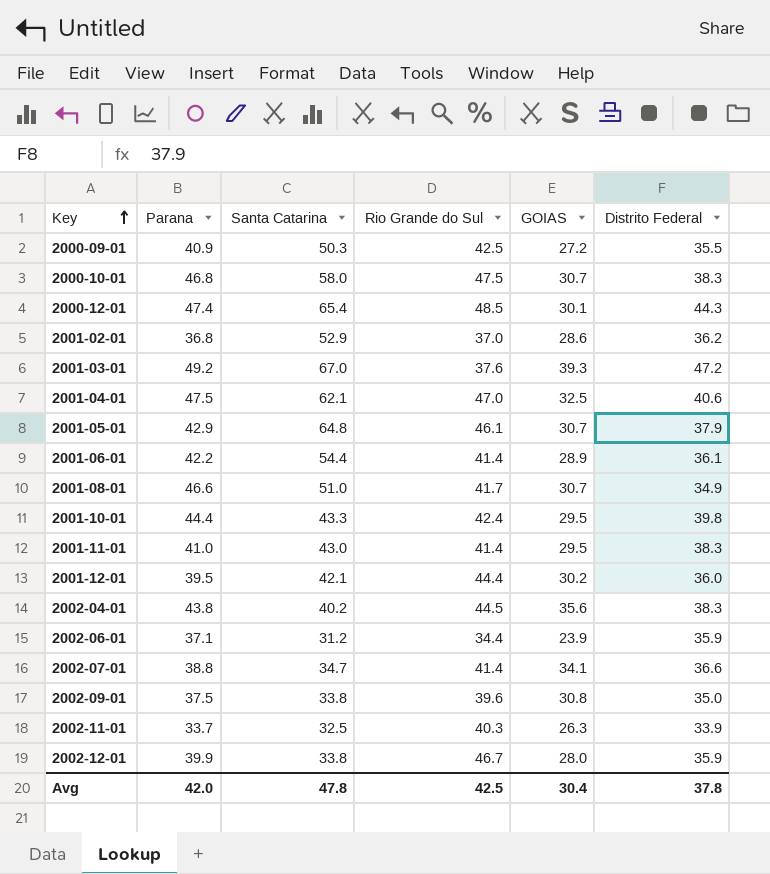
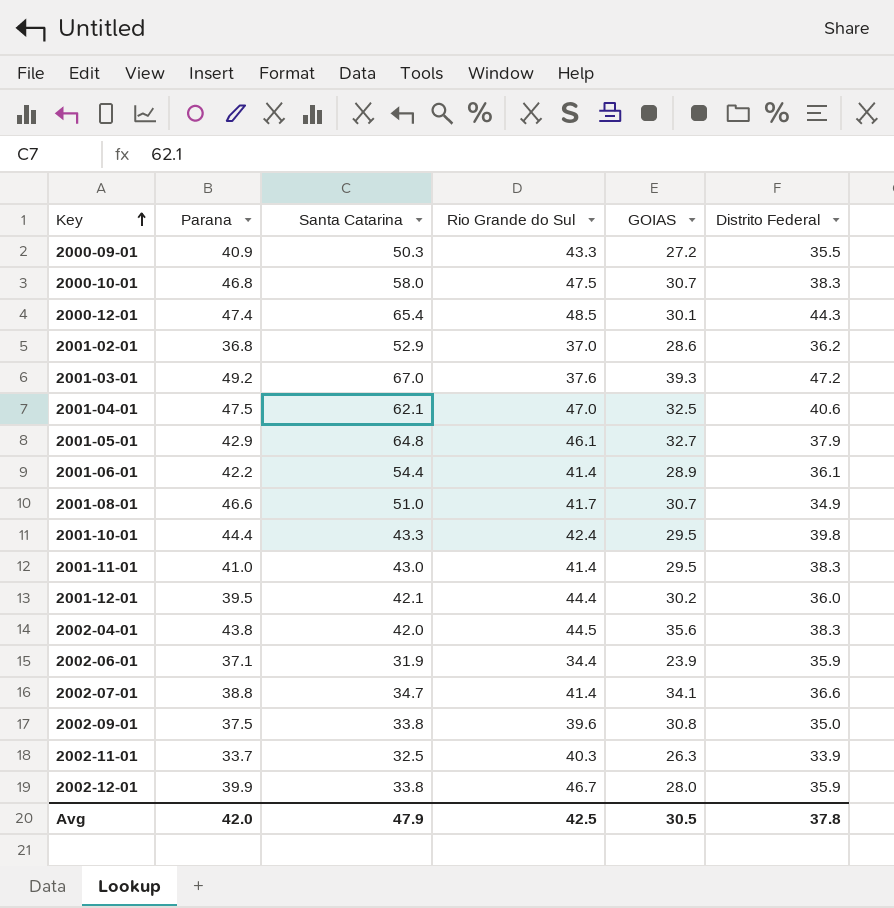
2000-09-01 | Rio Grande do Sul: 42.5 -> 43.3
2001-05-01 | GOIAS: 30.7 -> 32.7
2002-04-01 | Santa Catarina: 40.2 -> 42.0
2002-06-01 | Santa Catarina: 31.2 -> 31.9
Avg | Santa Catarina: 47.8 -> 47.9
Avg | GOIAS: 30.4 -> 30.5

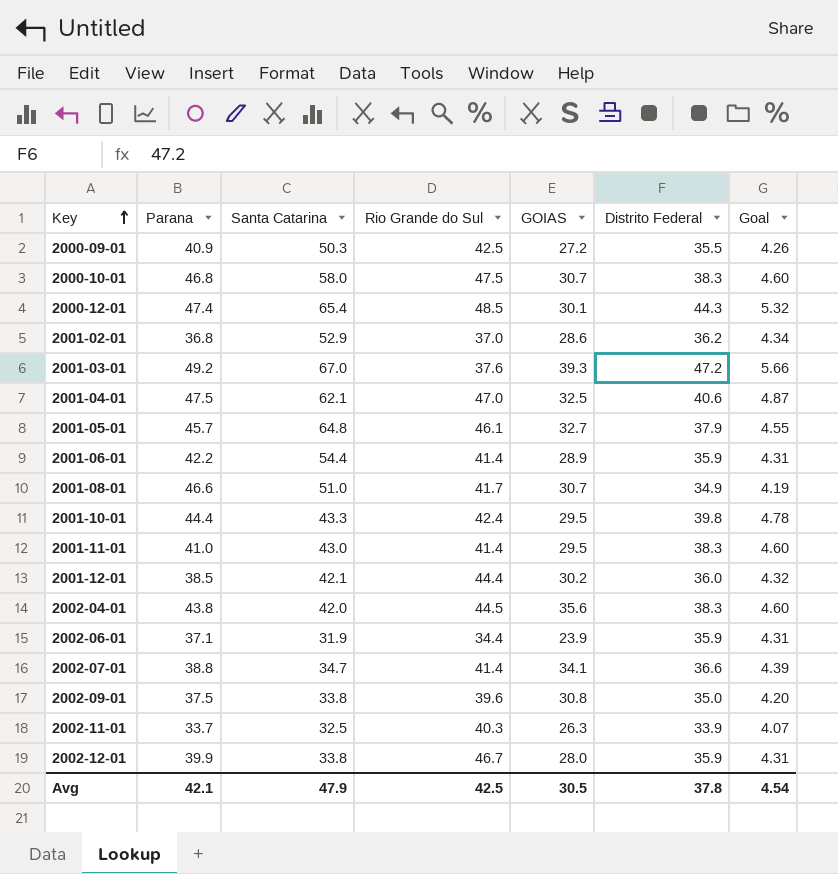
column Goal | formula: none -> [Distrito Federal] * 0.12
2000-09-01 | Rio Grande do Sul: 43.3 -> 42.5
2001-05-01 | Parana: 42.9 -> 45.7
2001-06-01 | Distrito Federal: 36.1 -> 35.9
2001-12-01 | Parana: 39.5 -> 38.5
Avg | Parana: 42.0 -> 42.1

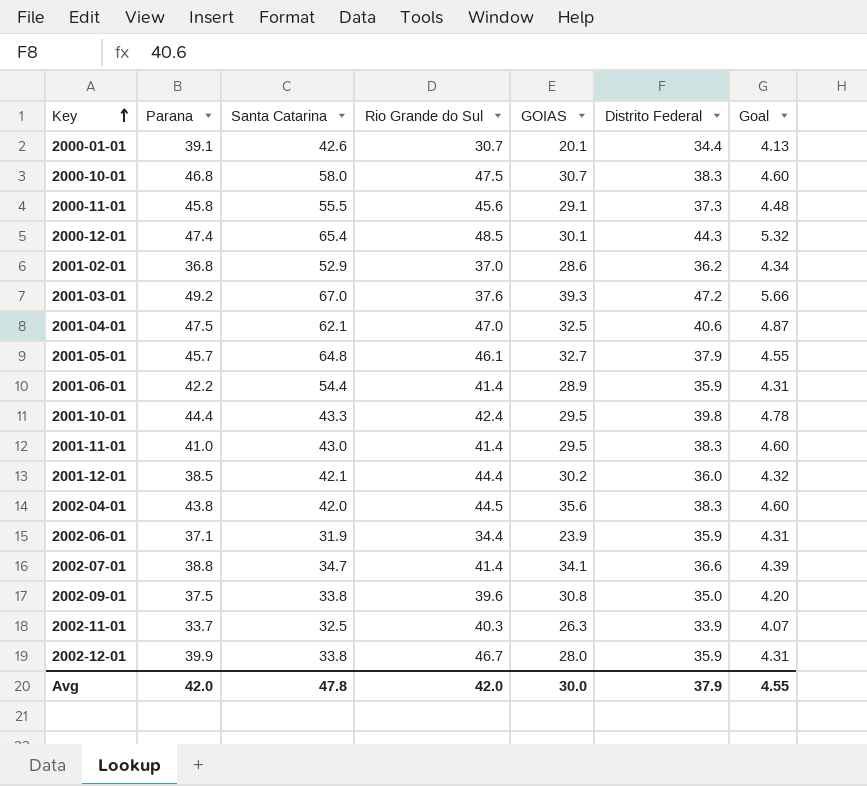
row 2000-09-01: 40.9 | 50.3 | 42.5 | 27.2 | 35.5 | 4.26 -> none
row 2001-08-01: 46.6 | 51.0 | 41.7 | 30.7 | 34.9 | 4.19 -> none
row 2000-01-01: none -> 39.1 | 42.6 | 30.7 | 20.1 | 34.4 | 4.13
row 2000-11-01: none -> 45.8 | 55.5 | 45.6 | 29.1 | 37.3 | 4.48
Avg | Parana: 42.1 -> 42.0
Avg | Santa Catarina: 47.9 -> 47.8
Avg | Rio Grande do Sul: 42.5 -> 42.0
Avg | GOIAS: 30.5 -> 30.0
Avg | Distrito Federal: 37.8 -> 37.9
Avg | Goal: 4.54 -> 4.55

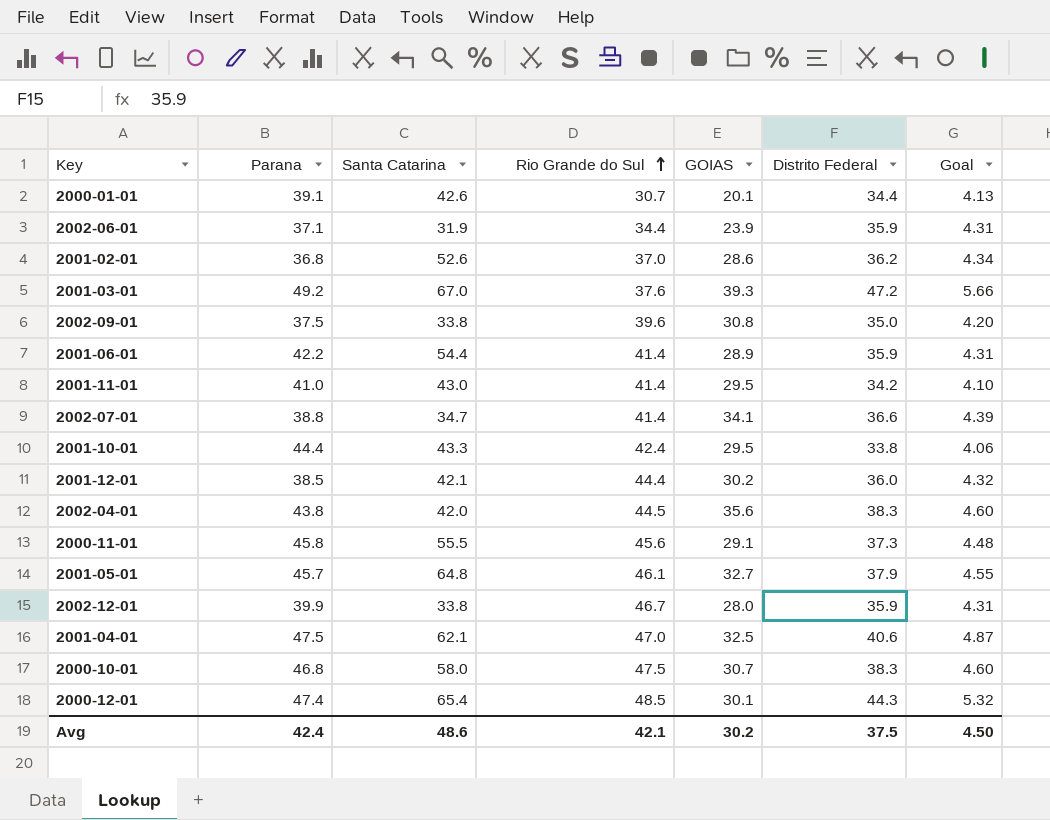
row order: Key ascending -> Rio Grande do Sul ascending
row 2002-11-01: 33.7 | 32.5 | 40.3 | 26.3 | 33.9 | 4.07 -> none
2001-02-01 | Santa Catarina: 52.9 -> 52.6
2001-11-01 | Distrito Federal: 38.3 -> 34.2
2001-11-01 | Goal: 4.60 -> 4.10
2001-10-01 | Distrito Federal: 39.8 -> 33.8
2001-10-01 | Goal: 4.78 -> 4.06
Avg | Parana: 42.0 -> 42.4
Avg | Santa Catarina: 47.8 -> 48.6
Avg | Rio Grande do Sul: 42.0 -> 42.1
Avg | GOIAS: 30.0 -> 30.2
Avg | Distrito Federal: 37.9 -> 37.5
Avg | Goal: 4.55 -> 4.50

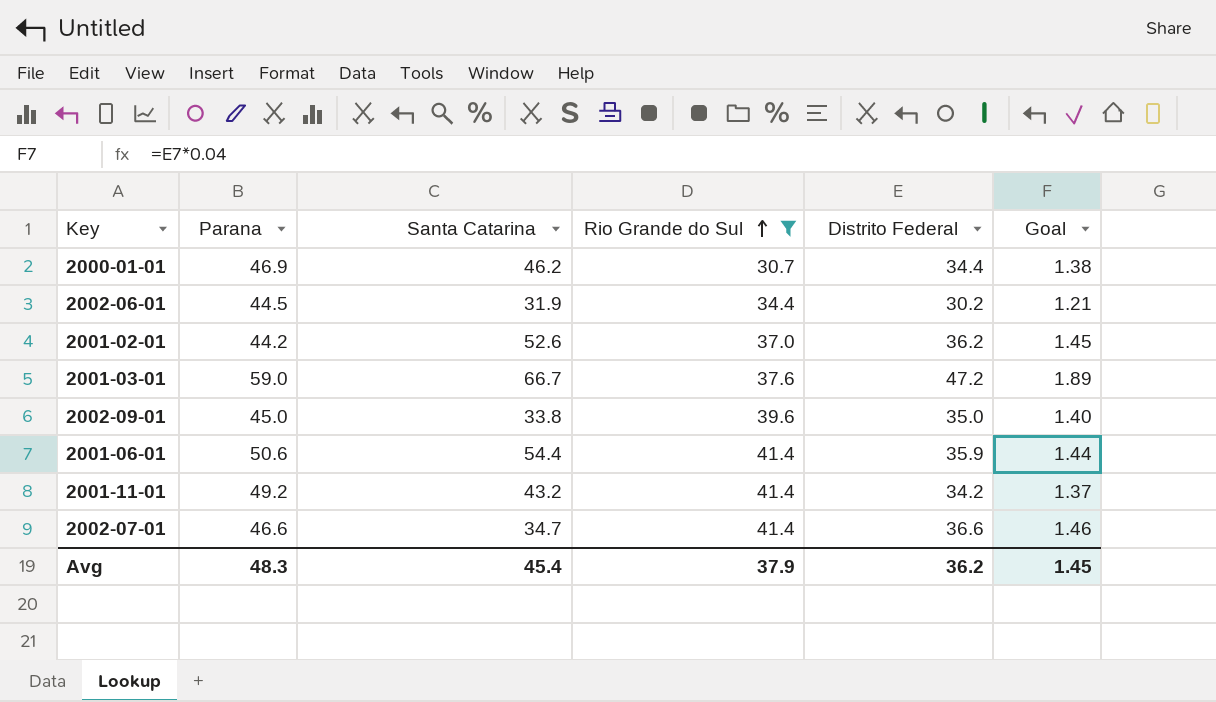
filter: none -> Rio Grande do Sul <= 41.4
column GOIAS | position: 5 -> none
column Goal | formula: [Distrito Federal] * 0.12 -> [Distrito Federal] * 0.04
2000-01-01 | Parana: 39.1 -> 46.9
2000-01-01 | Santa Catarina: 42.6 -> 46.2
2002-06-01 | Parana: 37.1 -> 44.5
2002-06-01 | Distrito Federal: 35.9 -> 30.2
2001-02-01 | Parana: 36.8 -> 44.2
2001-03-01 | Parana: 49.2 -> 59.0
2001-03-01 | Santa Catarina: 67.0 -> 66.7
2002-09-01 | Parana: 37.5 -> 45.0
2001-06-01 | Parana: 42.2 -> 50.6
2001-11-01 | Parana: 41.0 -> 49.2
2001-11-01 | Santa Catarina: 43.0 -> 43.2
2002-07-01 | Parana: 38.8 -> 46.6
Avg | Parana: 42.4 -> 48.3
Avg | Santa Catarina: 48.6 -> 45.4
Avg | Rio Grande do Sul: 42.1 -> 37.9
Avg | Distrito Federal: 37.5 -> 36.2
Avg | Goal: 4.50 -> 1.45

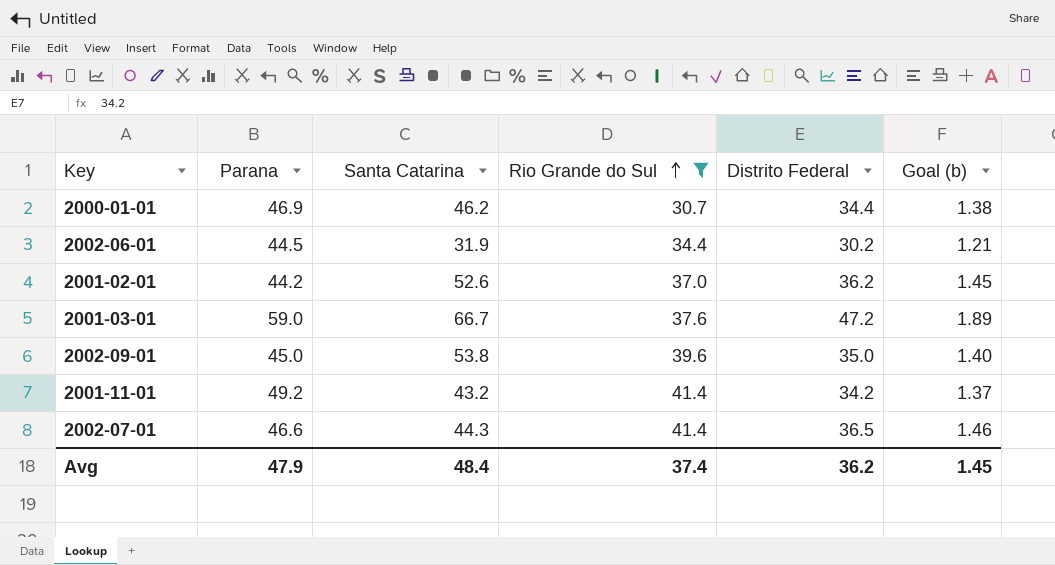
column name: Goal -> Goal (b)
row 2001-06-01: 50.6 | 54.4 | 41.4 | 35.9 | 1.44 -> none
2002-09-01 | Santa Catarina: 33.8 -> 53.8
2002-07-01 | Santa Catarina: 34.7 -> 44.3
2002-07-01 | Distrito Federal: 36.6 -> 36.5
Avg | Parana: 48.3 -> 47.9
Avg | Santa Catarina: 45.4 -> 48.4
Avg | Rio Grande do Sul: 37.9 -> 37.4

